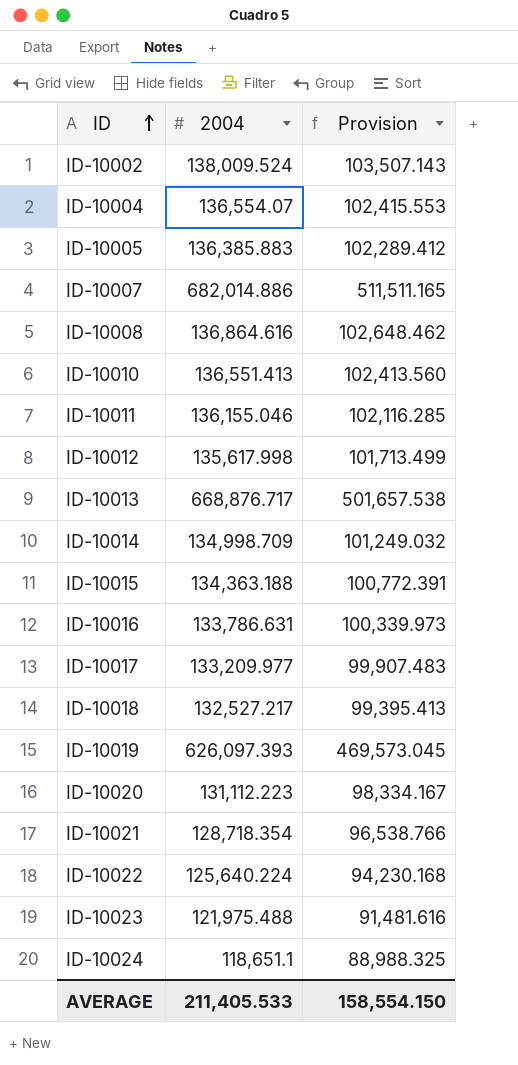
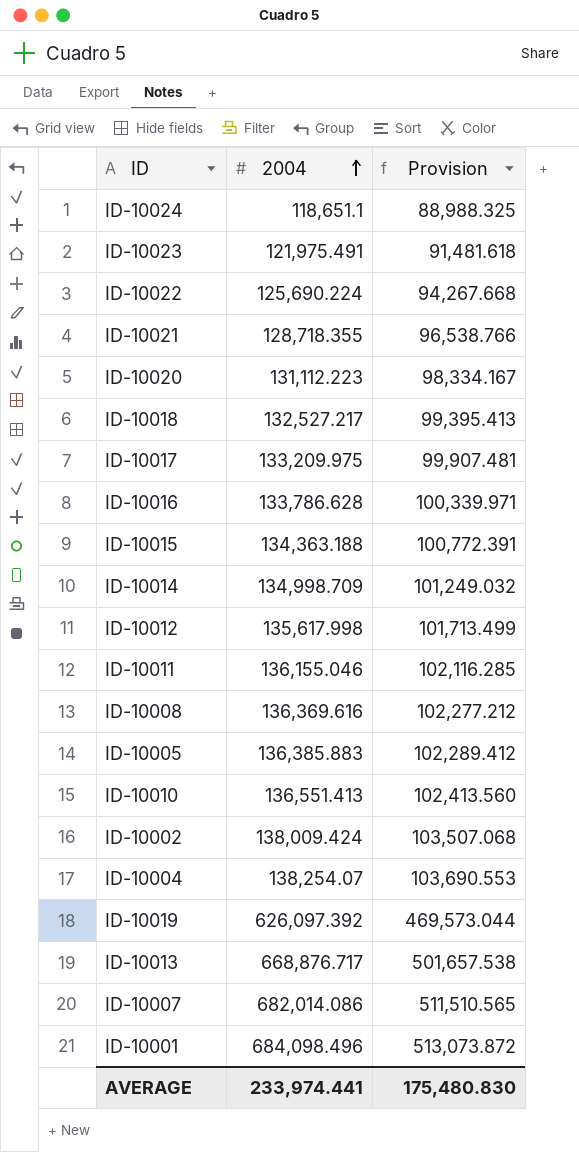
row order: ID ascending -> 2004 ascending
ID-10023 | 2004: 121,975.488 -> 121,975.491
ID-10023 | Provision: 91,481.616 -> 91,481.618
ID-10022 | 2004: 125,640.224 -> 125,690.224
ID-10022 | Provision: 94,230.168 -> 94,267.668
ID-10021 | 2004: 128,718.354 -> 128,718.355
ID-10017 | 2004: 133,209.977 -> 133,209.975
ID-10017 | Provision: 99,907.483 -> 99,907.481
ID-10016 | 2004: 133,786.631 -> 133,786.628
ID-10016 | Provision: 100,339.973 -> 100,339.971
ID-10008 | 2004: 136,864.616 -> 136,369.616
ID-10008 | Provision: 102,648.462 -> 102,277.212
ID-10002 | 2004: 138,009.524 -> 138,009.424
ID-10002 | Provision: 103,507.143 -> 103,507.068
ID-10004 | 2004: 136,554.07 -> 138,254.07
ID-10004 | Provision: 102,415.553 -> 103,690.553
ID-10019 | 2004: 626,097.393 -> 626,097.392
ID-10019 | Provision: 469,573.045 -> 469,573.044
ID-10007 | 2004: 682,014.886 -> 682,014.086
ID-10007 | Provision: 511,511.165 -> 511,510.565
row ID-10001: none -> 684,098.496 | 513,073.872
AVERAGE | 2004: 211,405.533 -> 233,974.441
AVERAGE | Provision: 158,554.150 -> 175,480.830

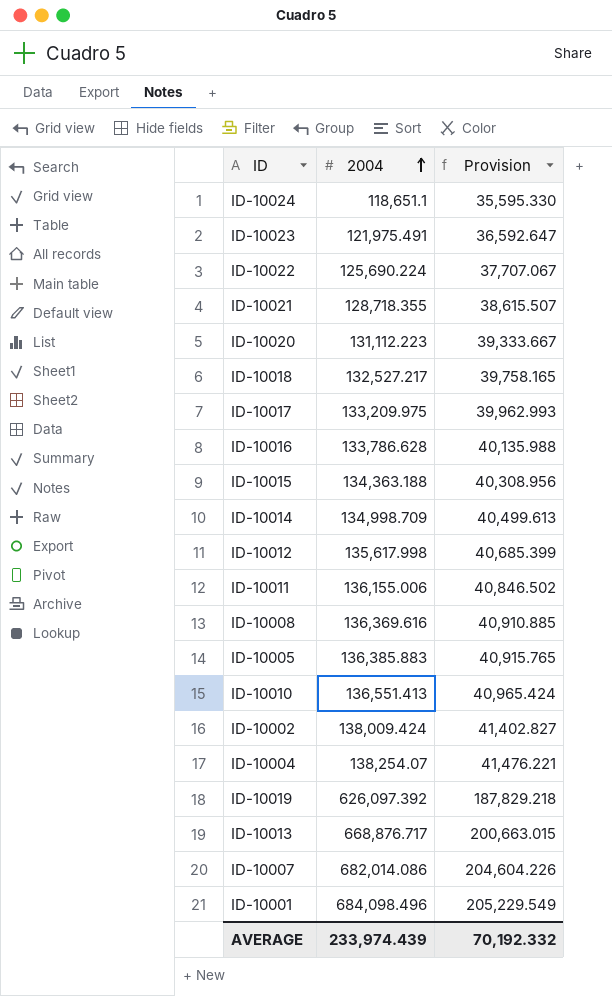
column Provision | formula: [2004] * 0.75 -> [2004] * 0.3
ID-10011 | 2004: 136,155.046 -> 136,155.006
AVERAGE | 2004: 233,974.441 -> 233,974.439
AVERAGE | Provision: 175,480.830 -> 70,192.332

